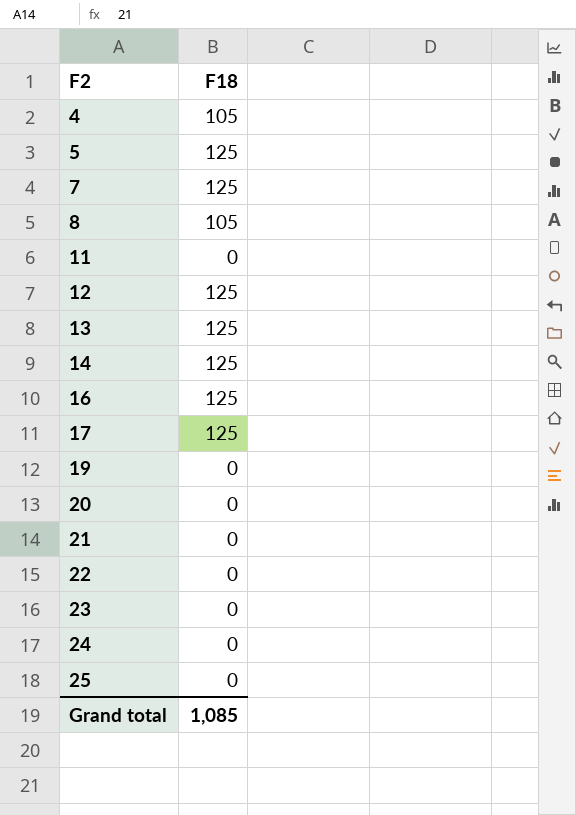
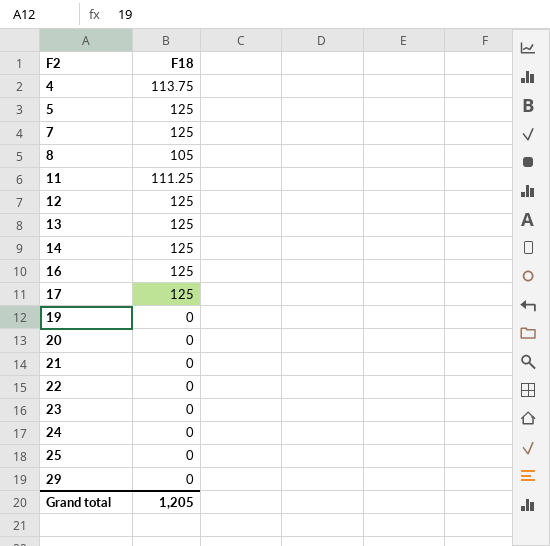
4 | F18: 105 -> 113.75
11 | F18: 0 -> 111.25
row 29: none -> 0
Grand total | F18: 1,085 -> 1,205

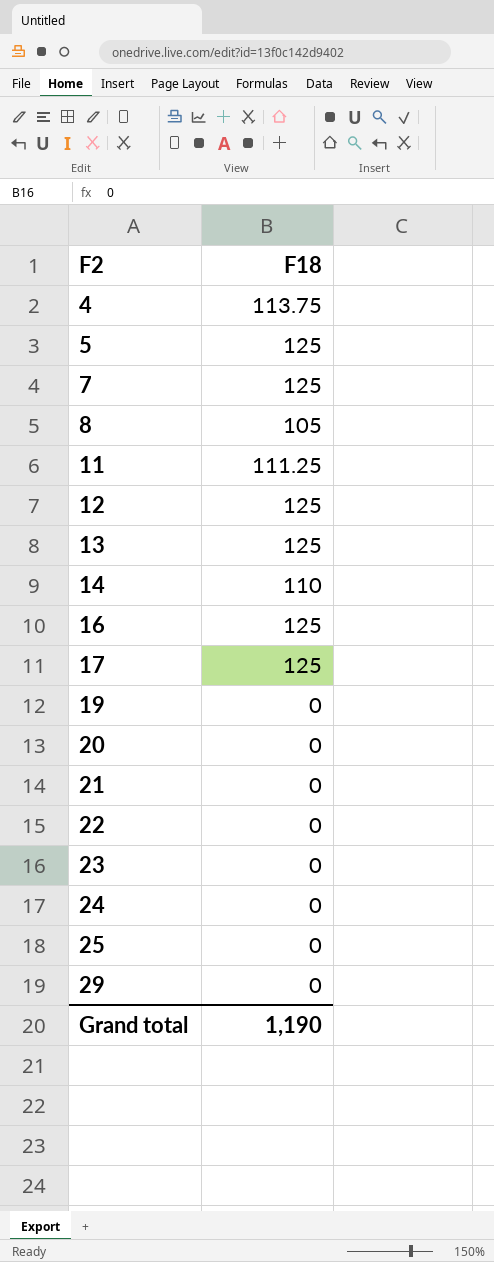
14 | F18: 125 -> 110
Grand total | F18: 1,205 -> 1,190

